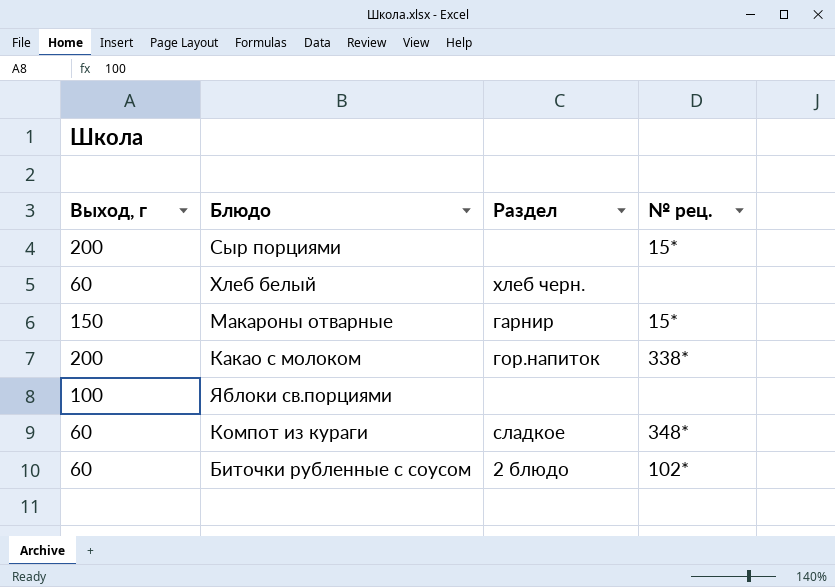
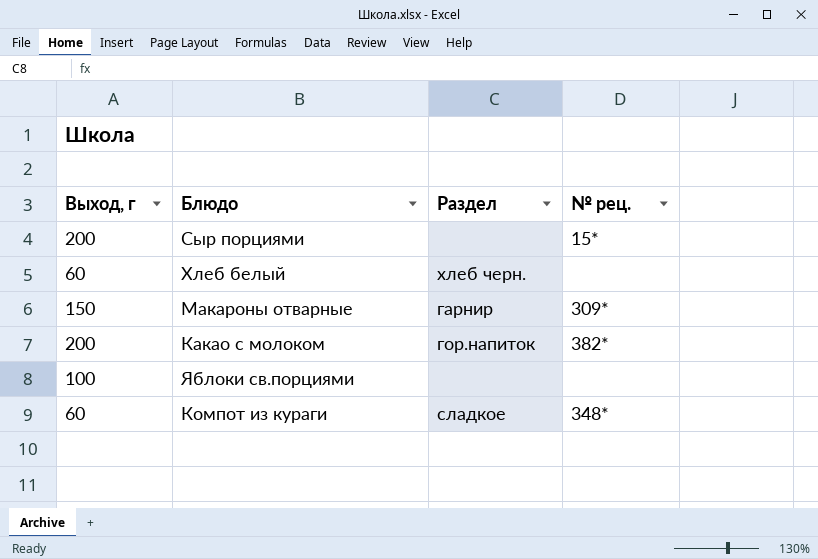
row Биточки рубленные с соусом: 60 | 2 блюдо | 102* -> none
Макароны отварные | № рец.: 15* -> 309*
Какао с молоком | № рец.: 338* -> 382*

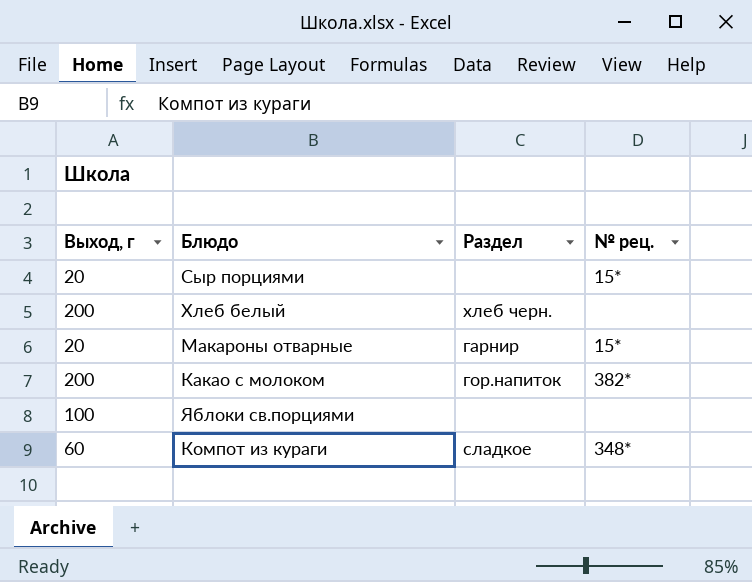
Сыр порциями | Выход, г: 200 -> 20
Хлеб белый | Выход, г: 60 -> 200
Макароны отварные | Выход, г: 150 -> 20
Макароны отварные | № рец.: 309* -> 15*

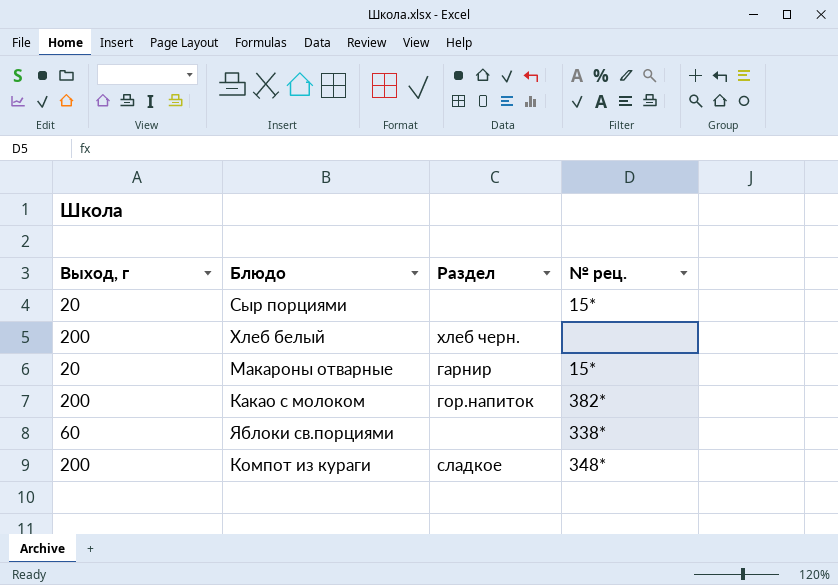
Яблоки св.порциями | Выход, г: 100 -> 60
Яблоки св.порциями | № рец.: none -> 338*
Компот из кураги | Выход, г: 60 -> 200

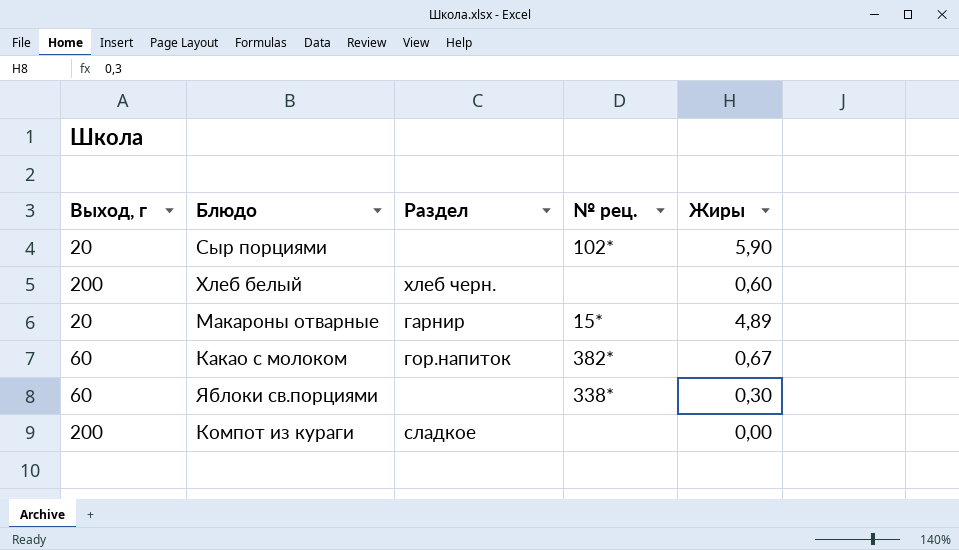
column Жиры | position: none -> 5
Сыр порциями | № рец.: 15* -> 102*
Какао с молоком | Выход, г: 200 -> 60
Компот из кураги | № рец.: 348* -> none

